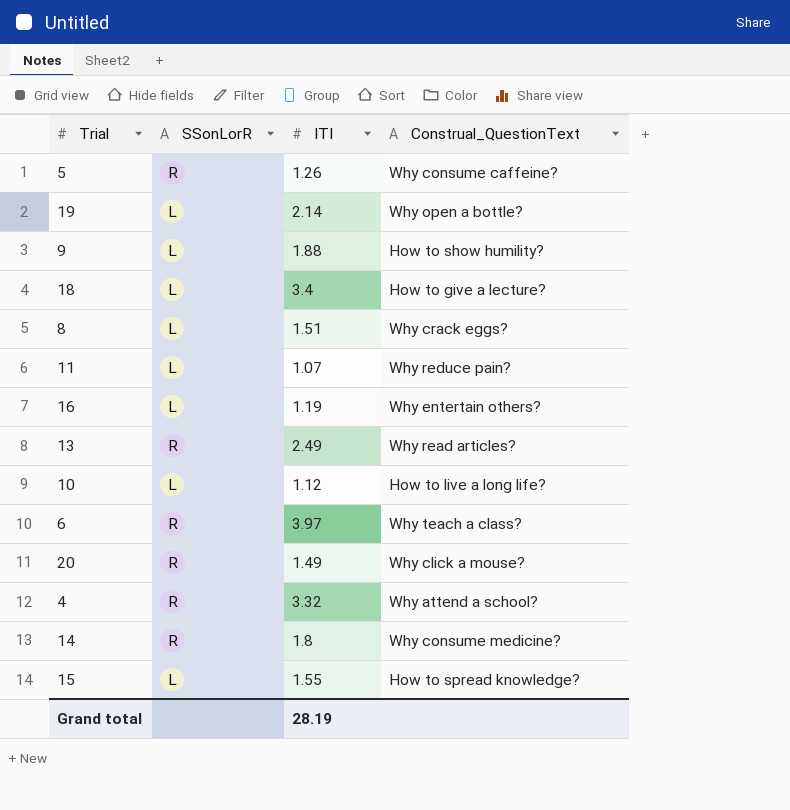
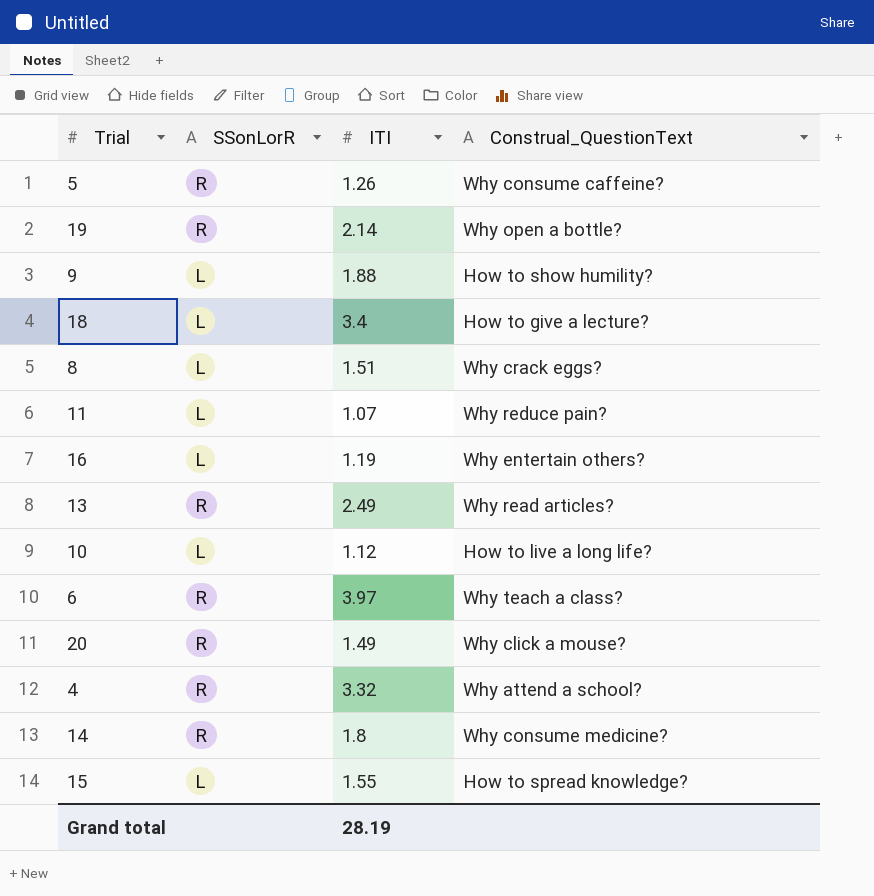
19 | SSonLorR: L -> R

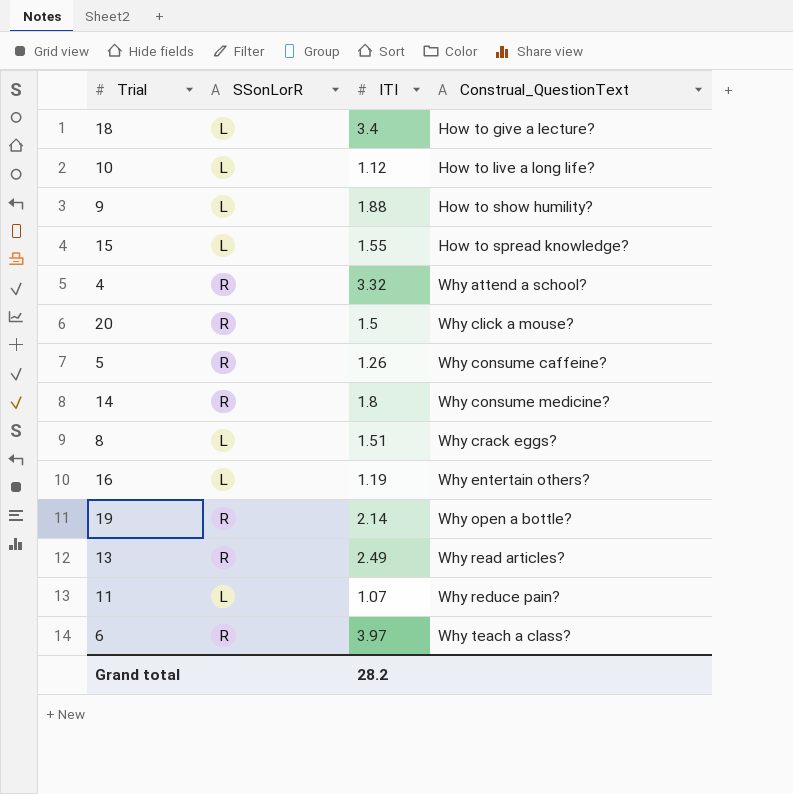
row order: none -> Construal_QuestionText ascending
20 | ITI: 1.49 -> 1.5
Grand total | ITI: 28.19 -> 28.2

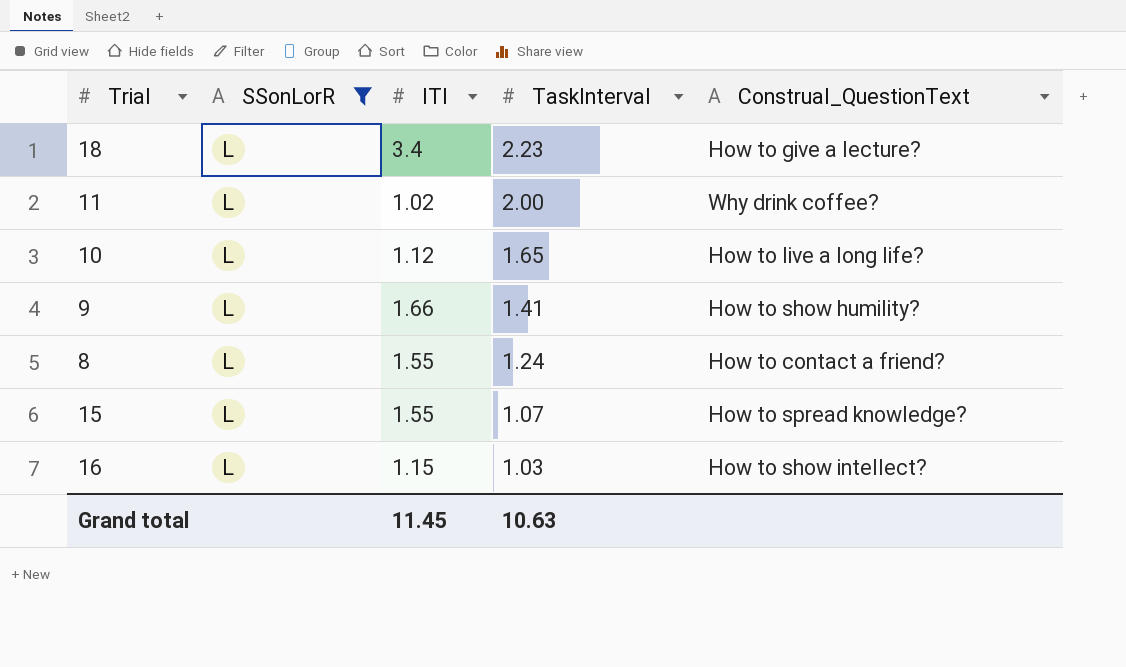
filter: none -> SSonLorR = L
row order: Construal_QuestionText ascending -> TaskInterval descending
column TaskInterval | position: none -> 4
11 | ITI: 1.07 -> 1.02
11 | Construal_QuestionText: Why reduce pain? -> Why drink coffee?
9 | ITI: 1.88 -> 1.66
8 | ITI: 1.51 -> 1.55
8 | Construal_QuestionText: Why crack eggs? -> How to contact a friend?
16 | ITI: 1.19 -> 1.15
16 | Construal_QuestionText: Why entertain others? -> How to show intellect?
Grand total | ITI: 28.2 -> 11.45

